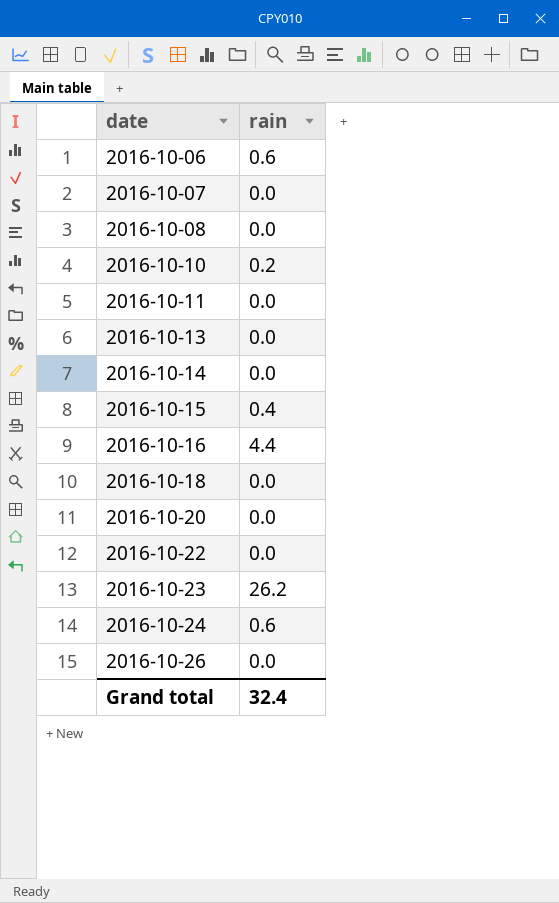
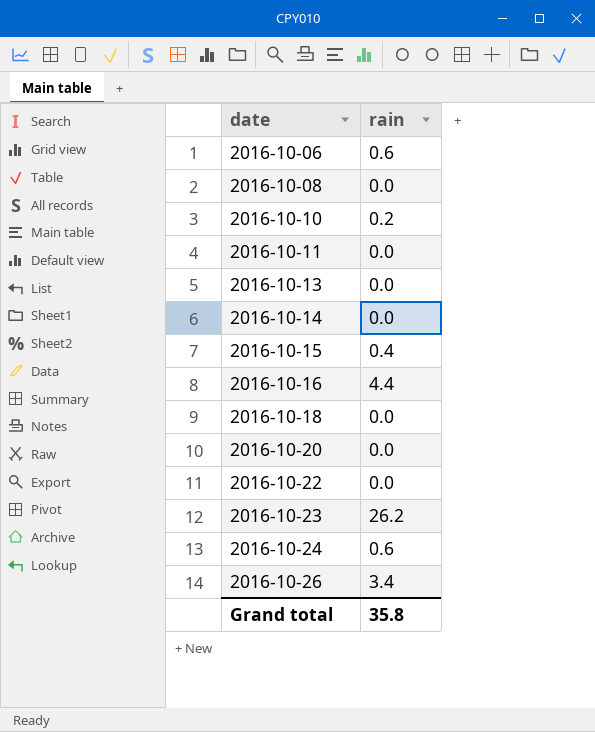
row 2016-10-07: 0.0 -> none
2016-10-26 | rain: 0.0 -> 3.4
Grand total | rain: 32.4 -> 35.8

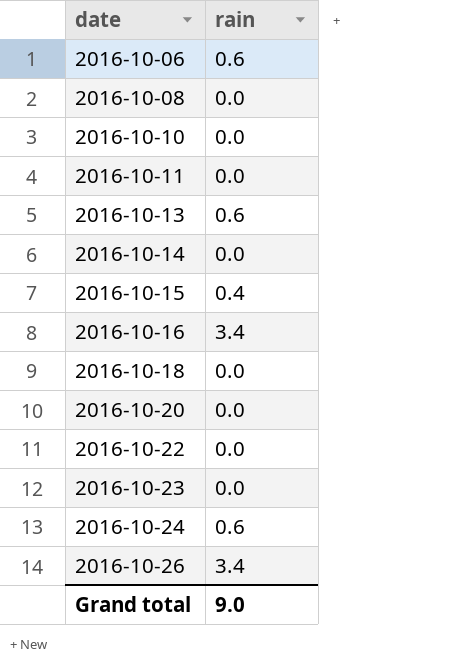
2016-10-10 | rain: 0.2 -> 0.0
2016-10-13 | rain: 0.0 -> 0.6
2016-10-16 | rain: 4.4 -> 3.4
2016-10-23 | rain: 26.2 -> 0.0
Grand total | rain: 35.8 -> 9.0

